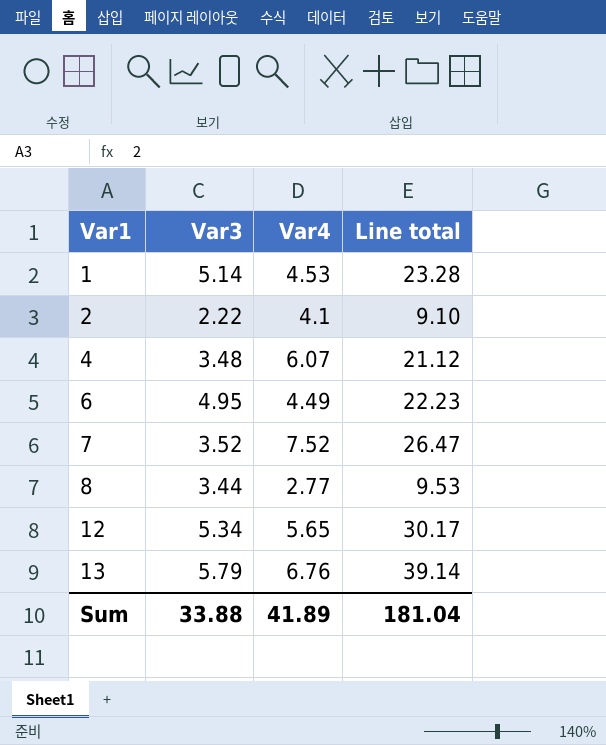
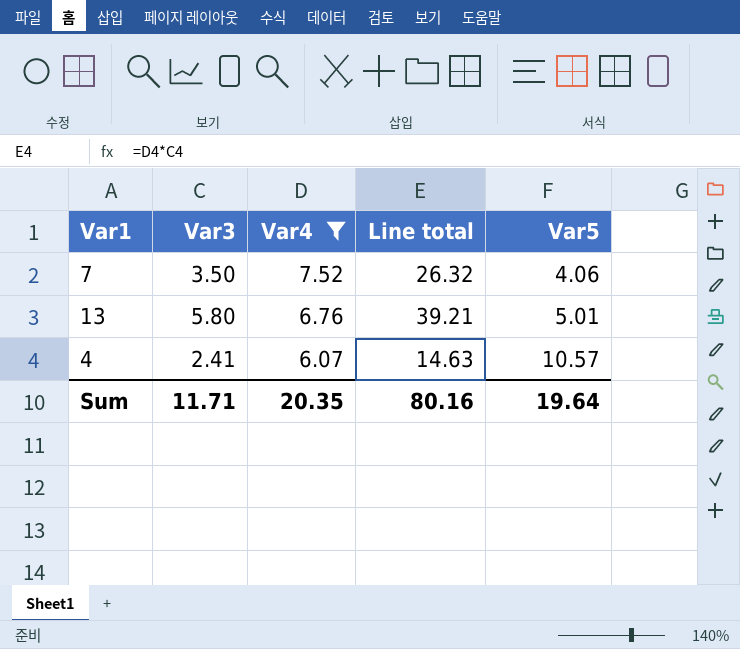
filter: none -> Var4 >= 6.07
row order: Var1 ascending -> Var4 descending
column Var5 | position: none -> 5
7 | Var3: 3.52 -> 3.50
7 | Line total: 26.47 -> 26.32
13 | Var3: 5.79 -> 5.80
13 | Line total: 39.14 -> 39.21
4 | Var3: 3.48 -> 2.41
4 | Line total: 21.12 -> 14.63
Sum | Var3: 33.88 -> 11.71
Sum | Var4: 41.89 -> 20.35
Sum | Line total: 181.04 -> 80.16

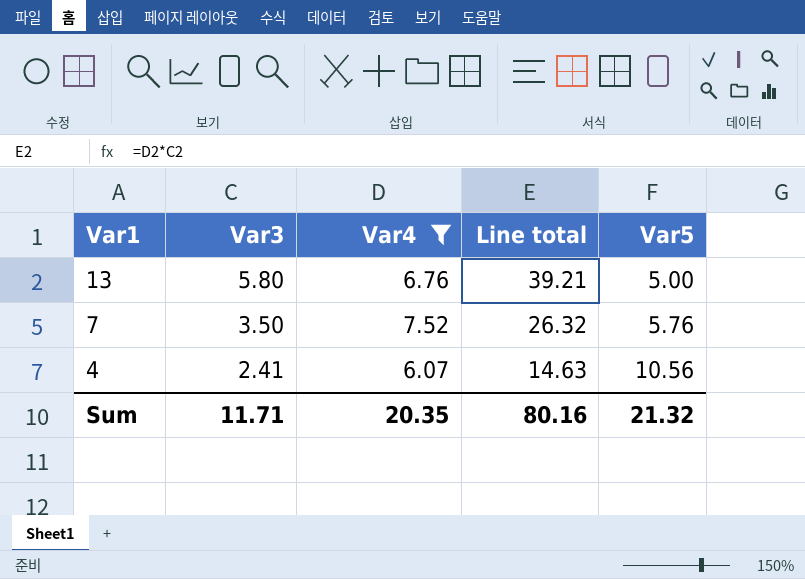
row order: Var4 descending -> Var1 descending
13 | Var5: 5.01 -> 5.00
7 | Var5: 4.06 -> 5.76
4 | Var5: 10.57 -> 10.56
Sum | Var5: 19.64 -> 21.32

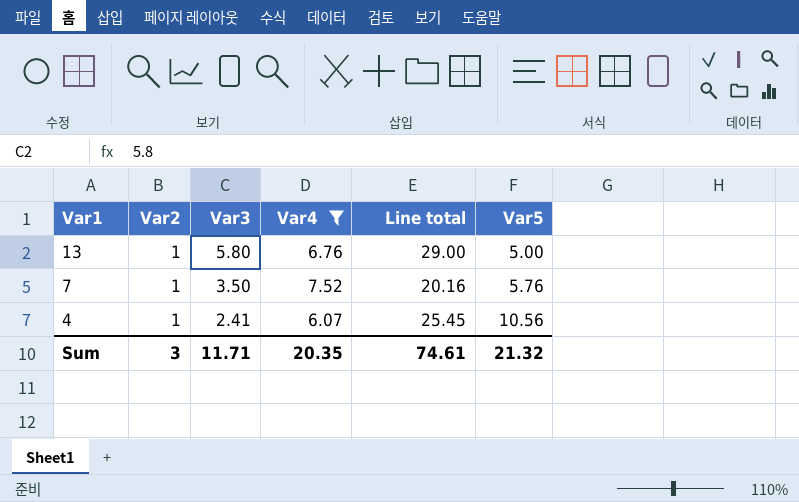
column Var2 | position: none -> 2
column Line total | formula: [Var3] * [Var4] -> [Var3] * [Var5]
Sum | Line total: 80.16 -> 74.61

